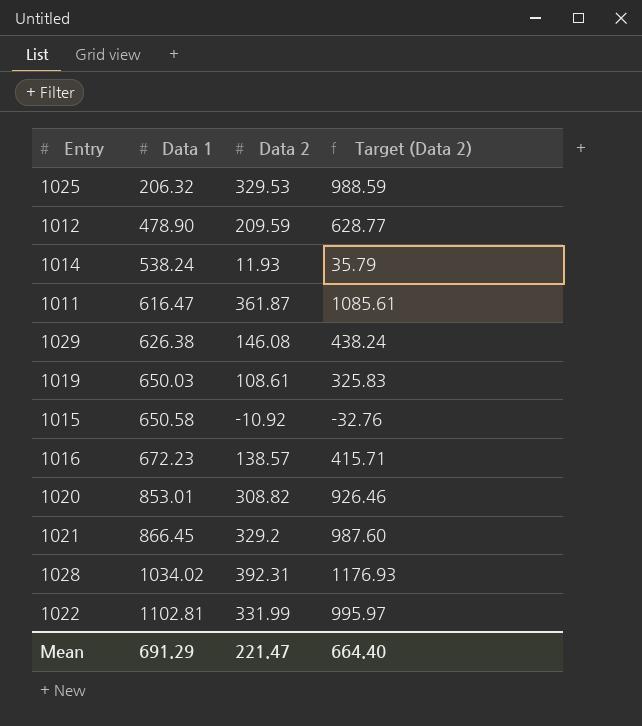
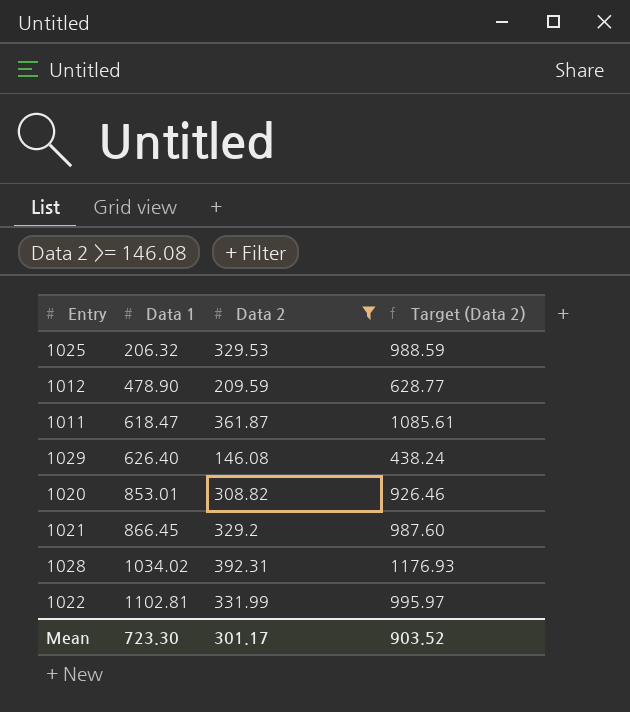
filter: none -> Data 2 >= 146.08
1011 | Data 1: 616.47 -> 618.47
1029 | Data 1: 626.38 -> 626.40
Mean | Data 1: 691.29 -> 723.30
Mean | Data 2: 221.47 -> 301.17
Mean | Target (Data 2): 664.40 -> 903.52

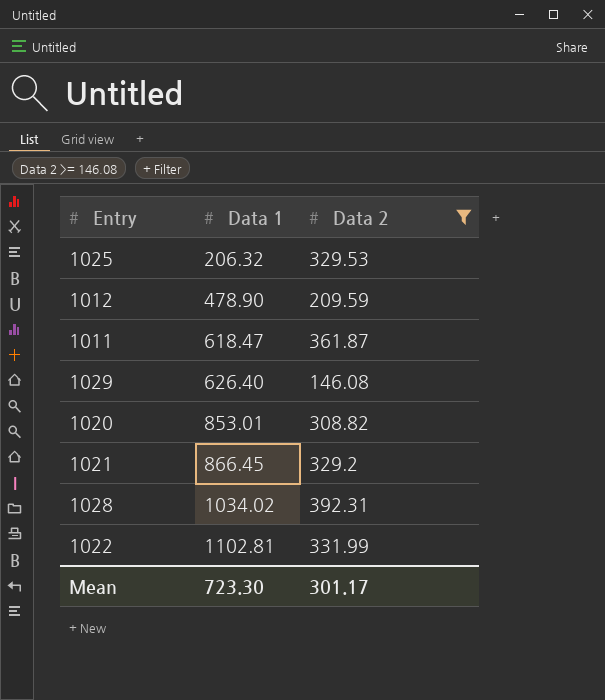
column Target (Data 2) | formula: [Data 2] * 3 -> none

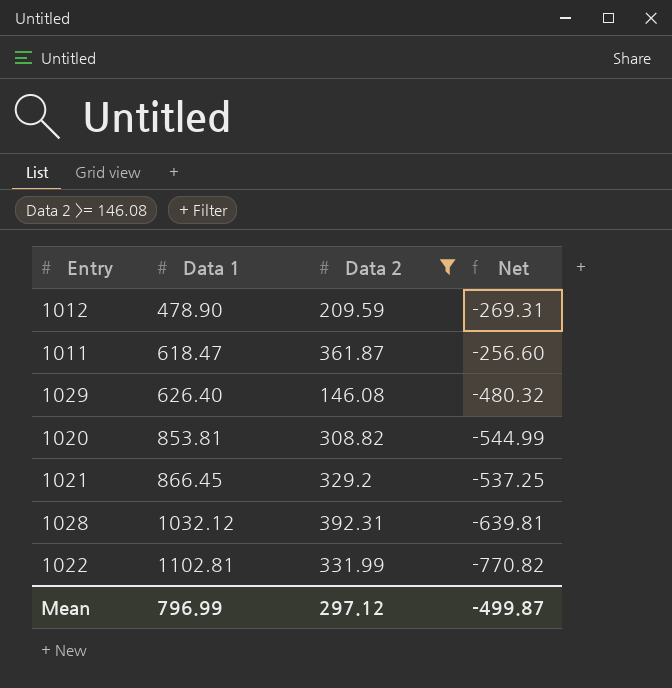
column Net | formula: none -> [Data 2] - [Data 1]
row 1025: 206.32 | 329.53 -> none
1020 | Data 1: 853.01 -> 853.81
1028 | Data 1: 1034.02 -> 1032.12
Mean | Data 1: 723.30 -> 796.99
Mean | Data 2: 301.17 -> 297.12

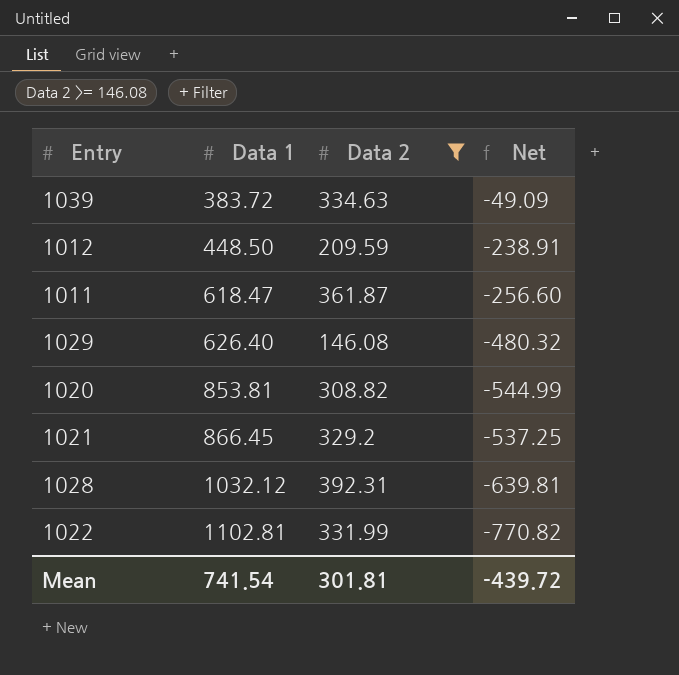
row 1039: none -> 383.72 | 334.63 | -49.09
1012 | Data 1: 478.90 -> 448.50
1012 | Net: -269.31 -> -238.91
Mean | Data 1: 796.99 -> 741.54
Mean | Data 2: 297.12 -> 301.81
Mean | Net: -499.87 -> -439.72

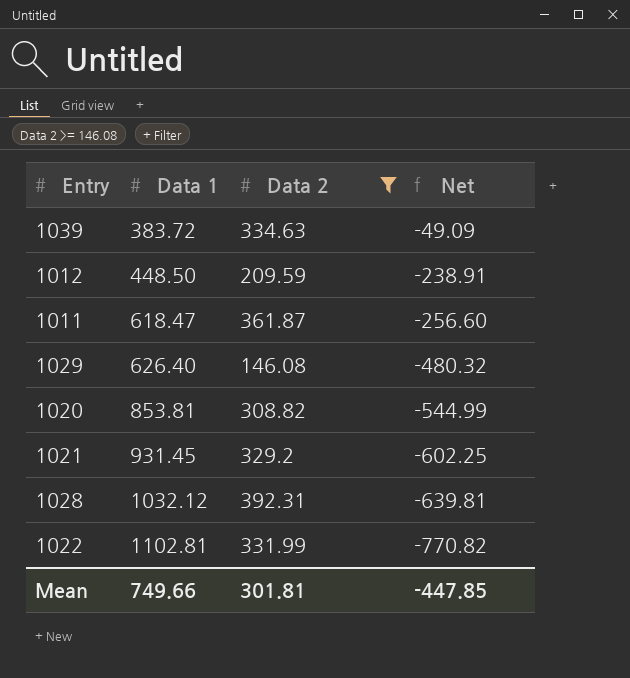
1021 | Data 1: 866.45 -> 931.45
1021 | Net: -537.25 -> -602.25
Mean | Data 1: 741.54 -> 749.66
Mean | Net: -439.72 -> -447.85

